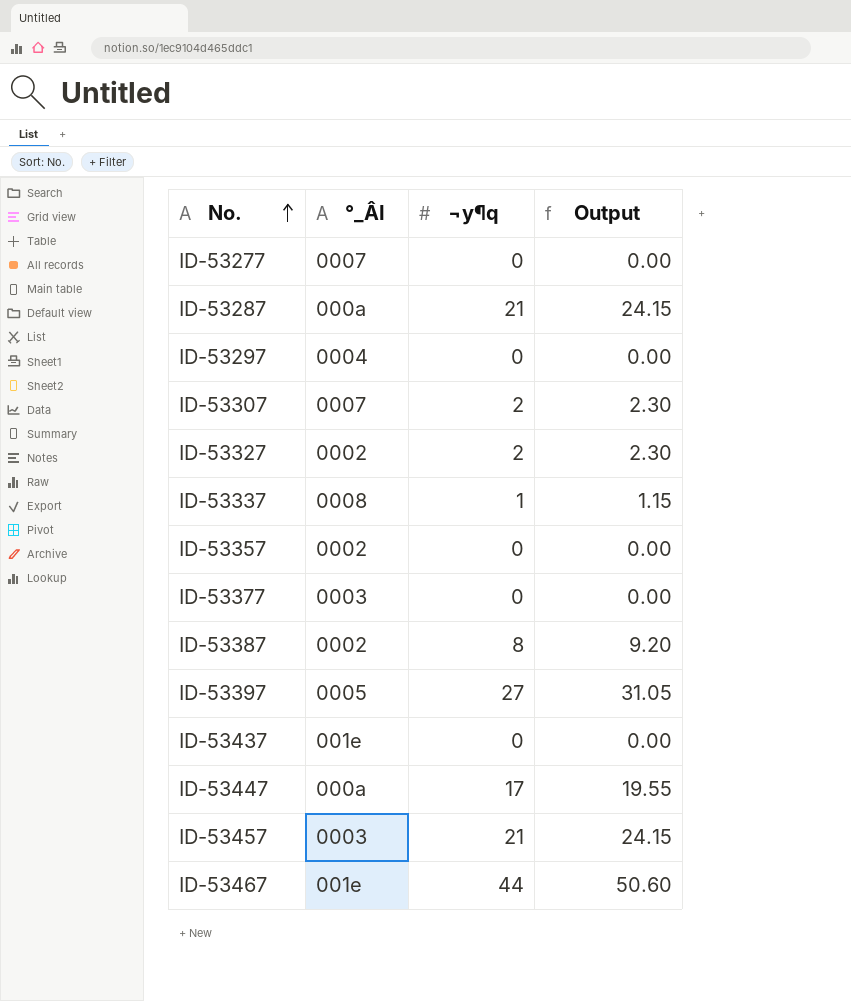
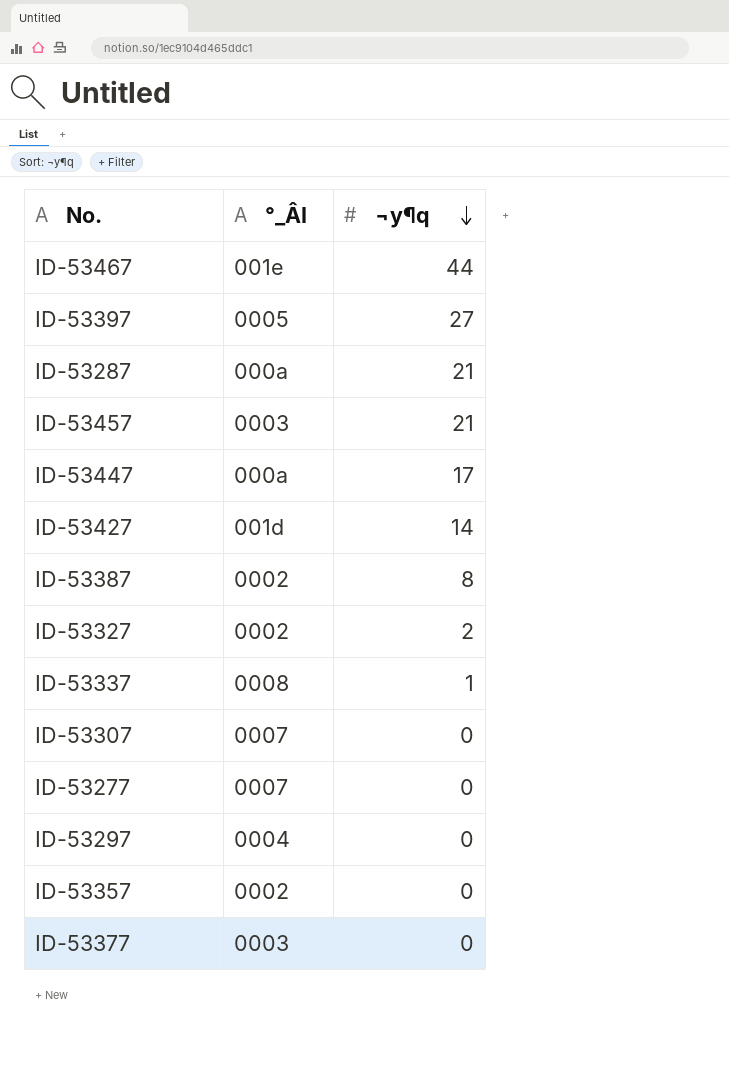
row order: No. ascending -> ¬y¶q descending
column Output | formula: [¬y¶q] * 1.15 -> none
row ID-53437: 001e | 0 | 0.00 -> none
row ID-53427: none -> 001d | 14
ID-53307 | ¬y¶q: 2 -> 0

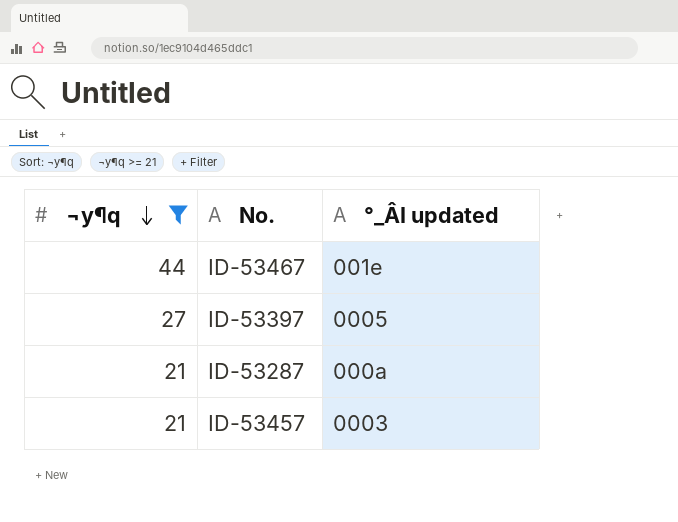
filter: none -> ¬y¶q >= 21
column ¬y¶q | position: 3 -> 1
column name: °_ÂI -> °_ÂI updated

